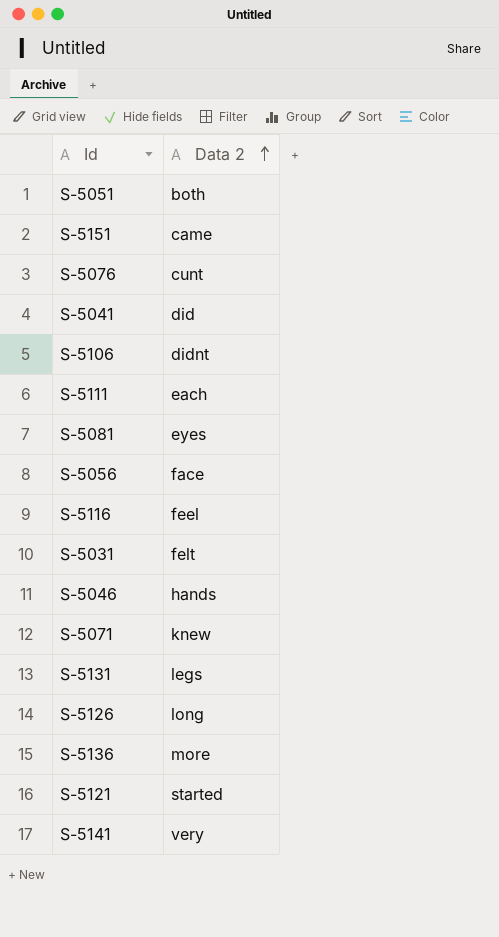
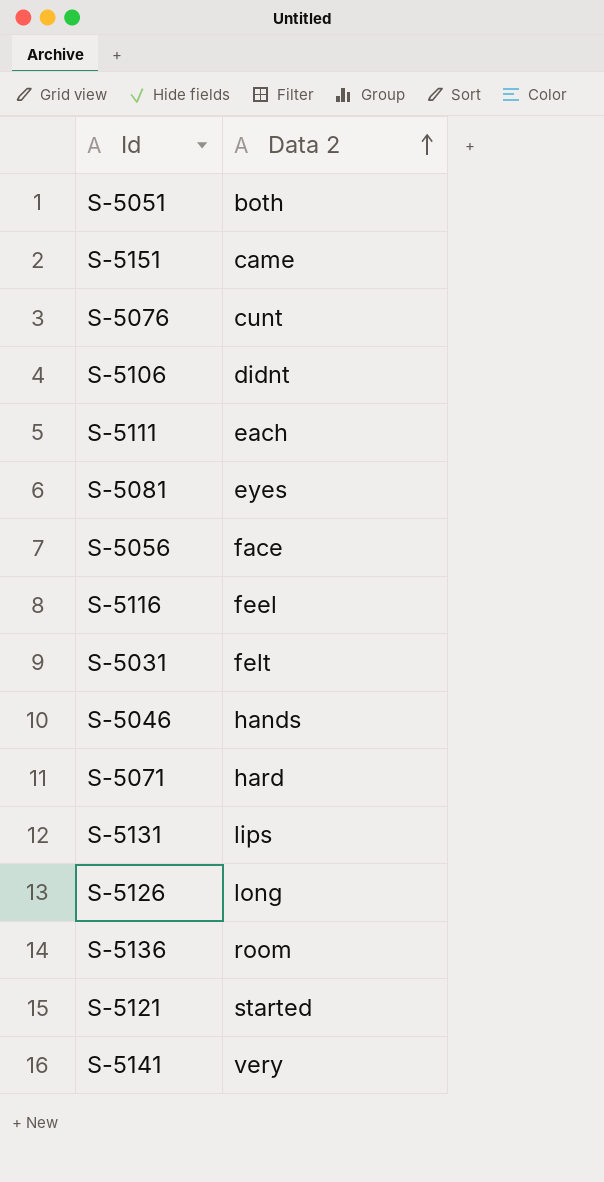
row S-5041: did -> none
S-5071 | Data 2: knew -> hard
S-5131 | Data 2: legs -> lips
S-5136 | Data 2: more -> room

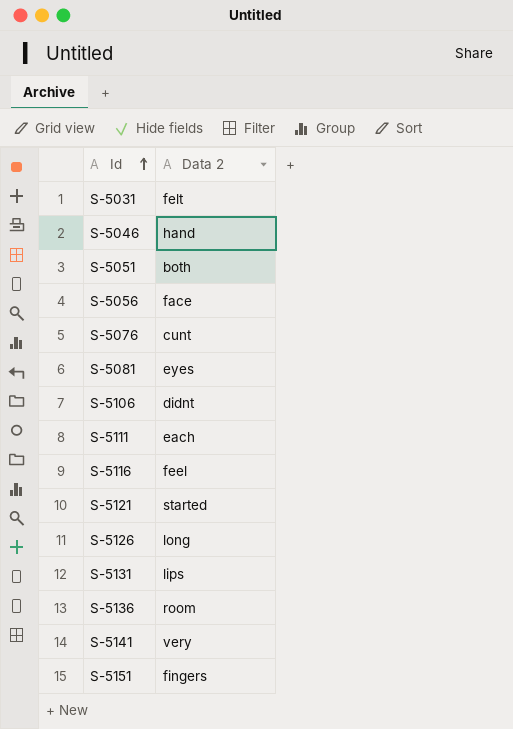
row order: Data 2 ascending -> Id ascending
row S-5071: hard -> none
S-5046 | Data 2: hands -> hand
S-5151 | Data 2: came -> fingers

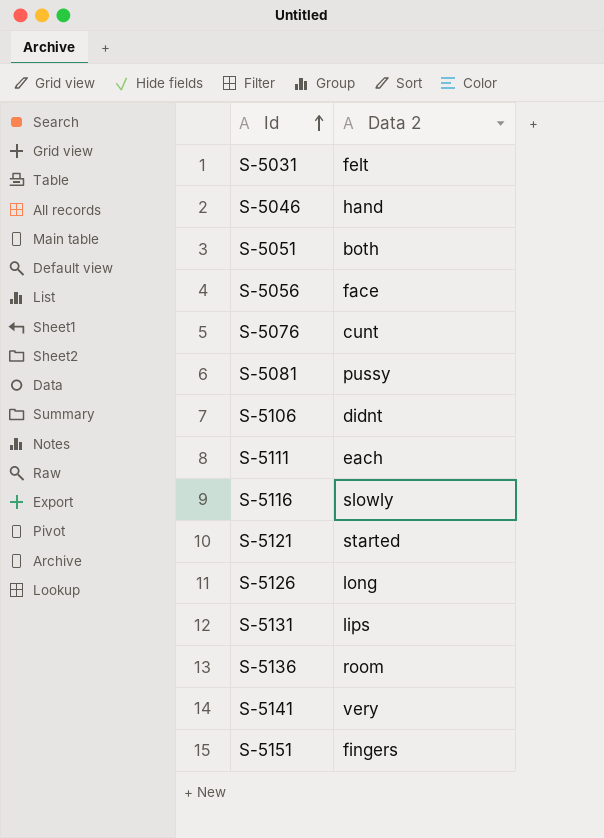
S-5081 | Data 2: eyes -> pussy
S-5116 | Data 2: feel -> slowly

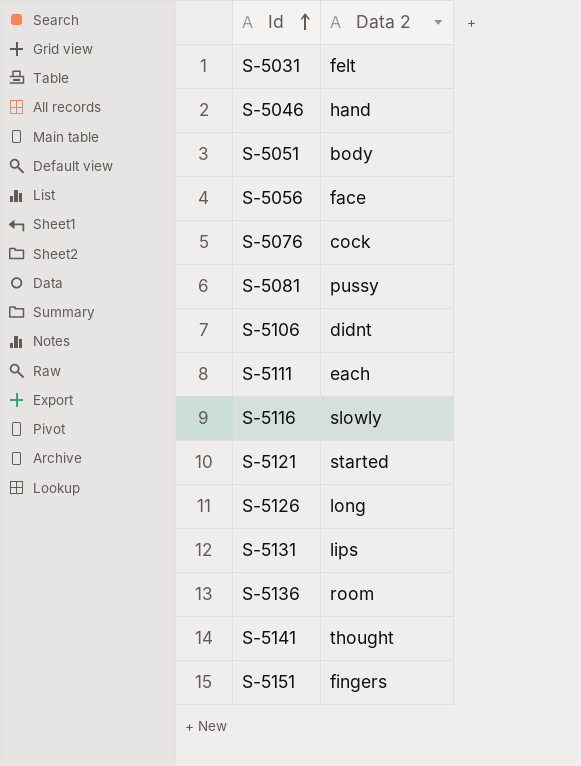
S-5051 | Data 2: both -> body
S-5076 | Data 2: cunt -> cock
S-5141 | Data 2: very -> thought

